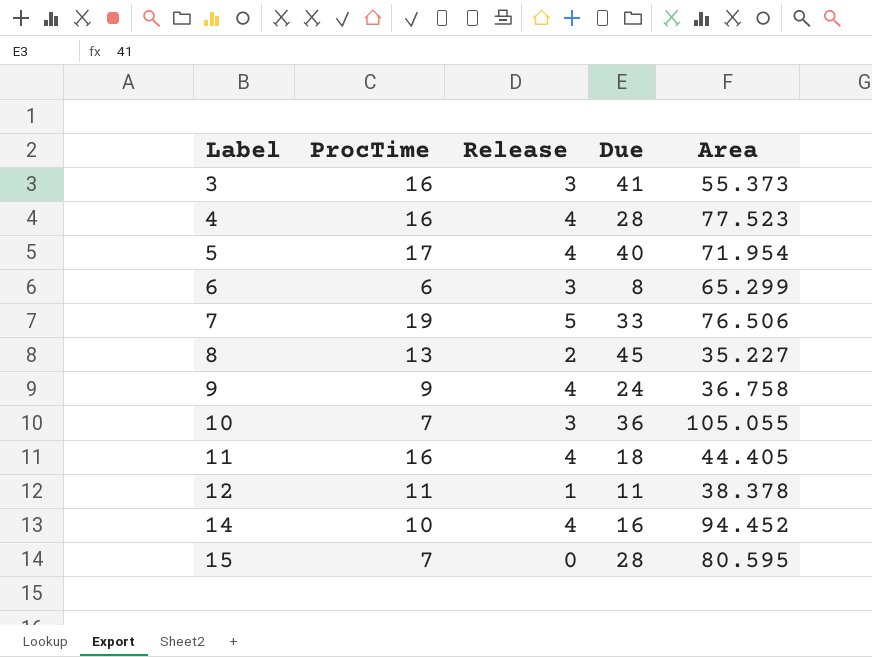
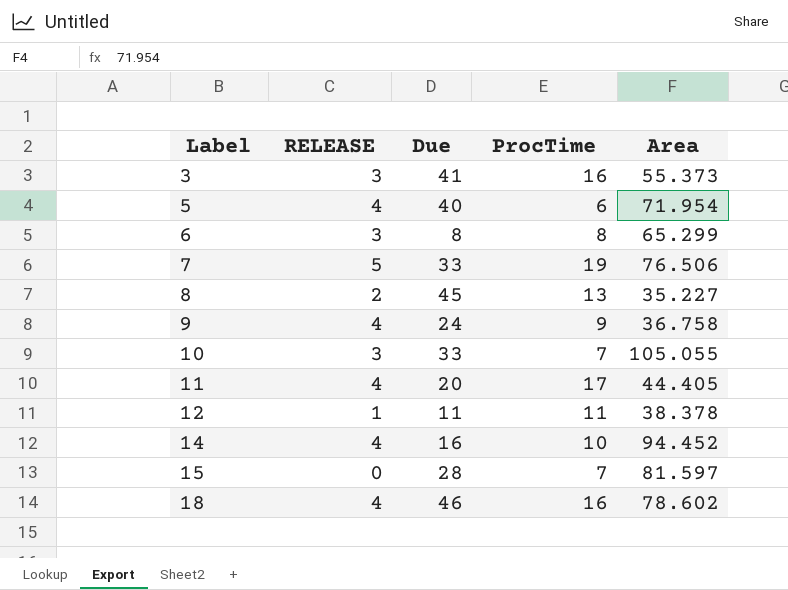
column name: Release -> RELEASE
column ProcTime | position: 2 -> 4
row 4: 16 | 4 | 28 | 77.523 -> none
5 | ProcTime: 17 -> 6
6 | ProcTime: 6 -> 8
10 | Due: 36 -> 33
11 | Due: 18 -> 20
11 | ProcTime: 16 -> 17
15 | Area: 80.595 -> 81.597
row 18: none -> 4 | 46 | 16 | 78.602

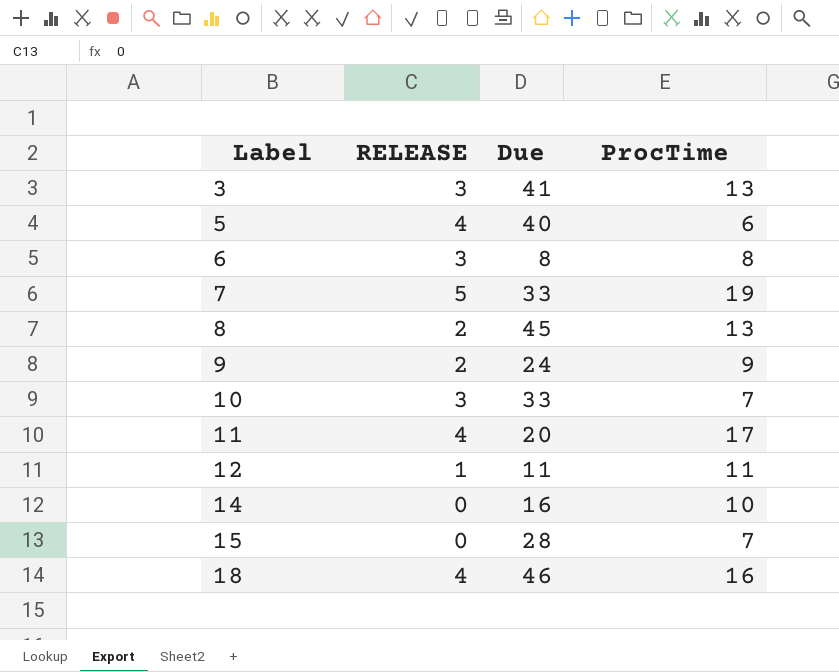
column Area | position: 5 -> none
3 | ProcTime: 16 -> 13
9 | RELEASE: 4 -> 2
14 | RELEASE: 4 -> 0

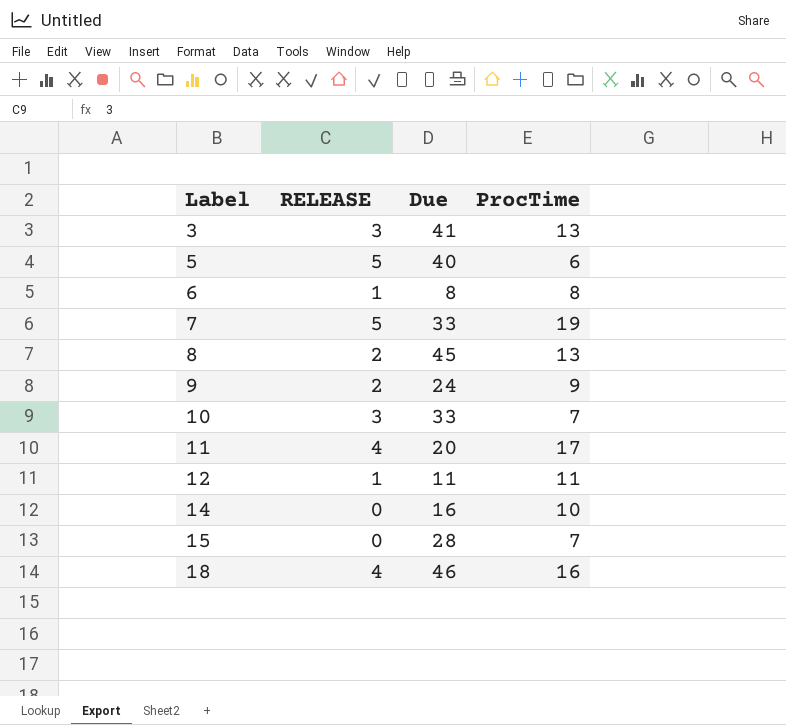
5 | RELEASE: 4 -> 5
6 | RELEASE: 3 -> 1

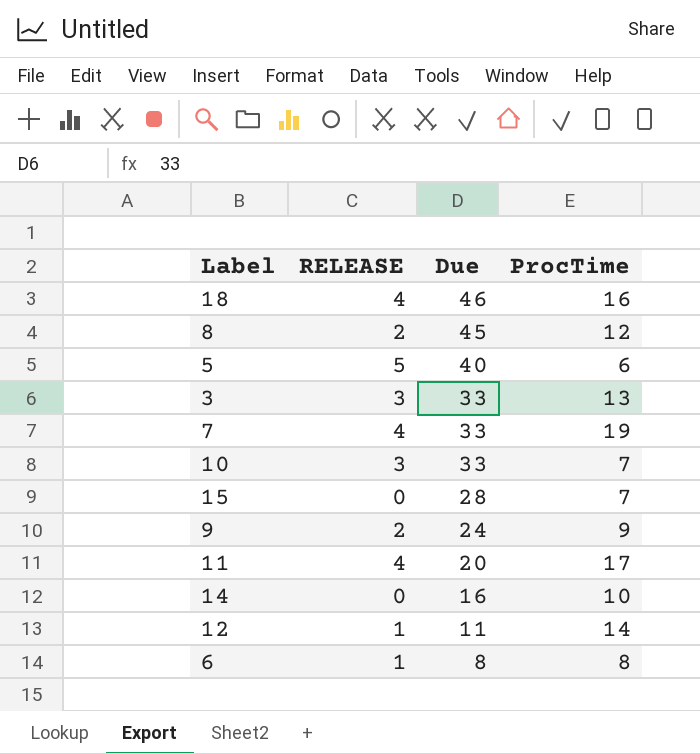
row order: Label ascending -> Due descending
8 | ProcTime: 13 -> 12
3 | Due: 41 -> 33
7 | RELEASE: 5 -> 4
12 | ProcTime: 11 -> 14

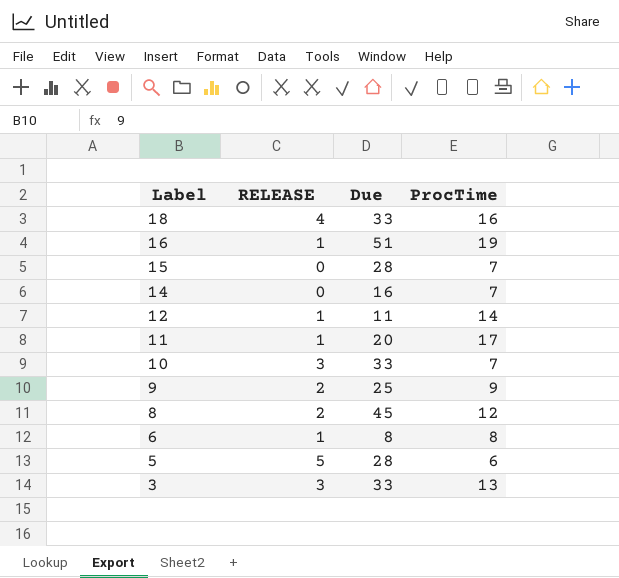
row order: Due descending -> Label descending
row 7: 4 | 33 | 19 -> none
18 | Due: 46 -> 33
row 16: none -> 1 | 51 | 19
14 | ProcTime: 10 -> 7
11 | RELEASE: 4 -> 1
9 | Due: 24 -> 25
5 | Due: 40 -> 28

